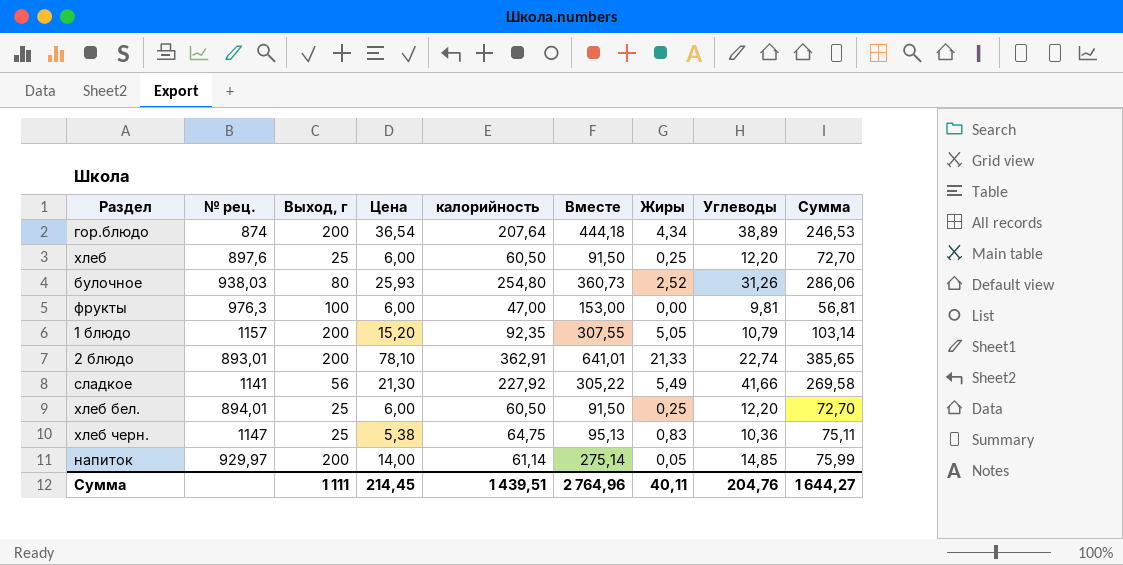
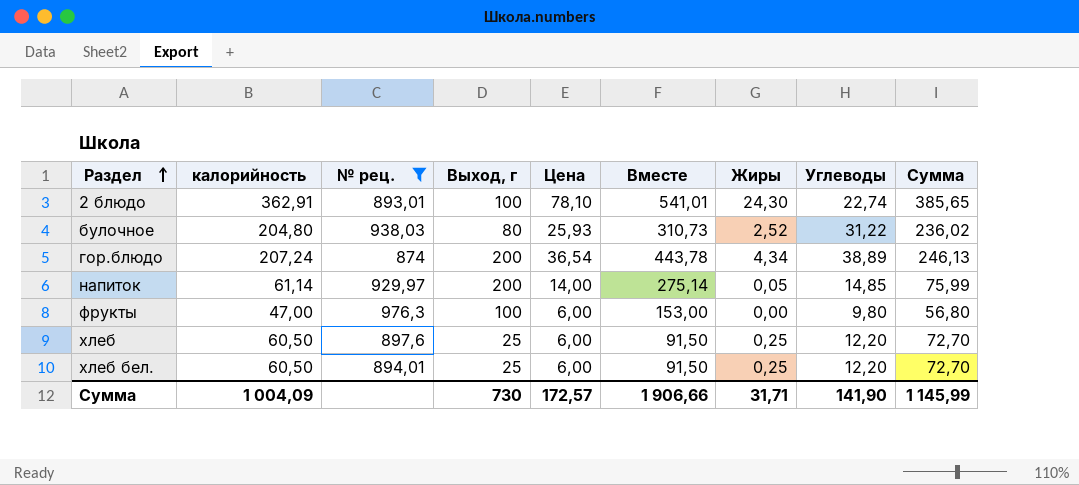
filter: none -> № рец. <= 976,3
row order: none -> Раздел ascending
column калорийность | position: 5 -> 2
2 блюдо | Выход, г: 200 -> 100
2 блюдо | Вместе: 641,01 -> 541,01
2 блюдо | Жиры: 21,33 -> 24,30
булочное | калорийность: 254,80 -> 204,80
булочное | Вместе: 360,73 -> 310,73
булочное | Углеводы: 31,26 -> 31,22
булочное | Сумма: 286,06 -> 236,02
гор.блюдо | калорийность: 207,64 -> 207,24
гор.блюдо | Вместе: 444,18 -> 443,78
гор.блюдо | Сумма: 246,53 -> 246,13
фрукты | Углеводы: 9,81 -> 9,80
фрукты | Сумма: 56,81 -> 56,80
Сумма | калорийность: 1 439,51 -> 1 004,09
Сумма | Выход, г: 1 111 -> 730
Сумма | Цена: 214,45 -> 172,57
Сумма | Вместе: 2 764,96 -> 1 906,66
Сумма | Жиры: 40,11 -> 31,71
Сумма | Углеводы: 204,76 -> 141,90
Сумма | Сумма: 1 644,27 -> 1 145,99

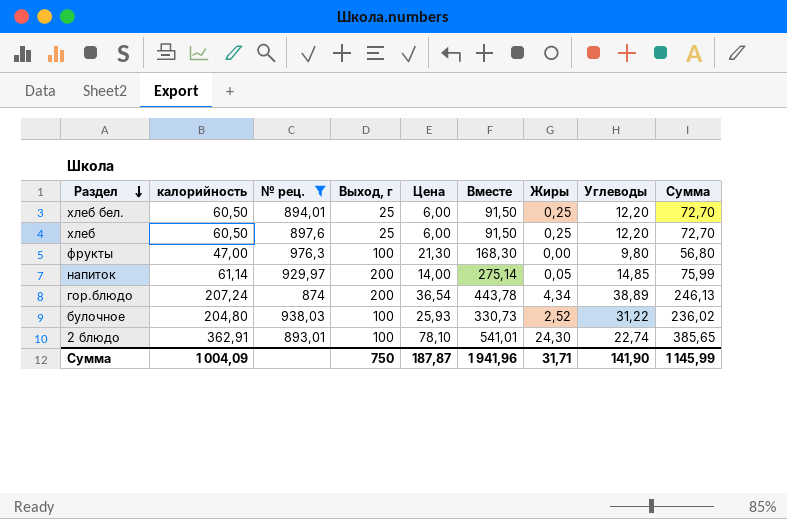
row order: Раздел ascending -> Раздел descending
фрукты | Цена: 6,00 -> 21,30
фрукты | Вместе: 153,00 -> 168,30
булочное | Выход, г: 80 -> 100
булочное | Вместе: 310,73 -> 330,73
Сумма | Выход, г: 730 -> 750
Сумма | Цена: 172,57 -> 187,87
Сумма | Вместе: 1 906,66 -> 1 941,96

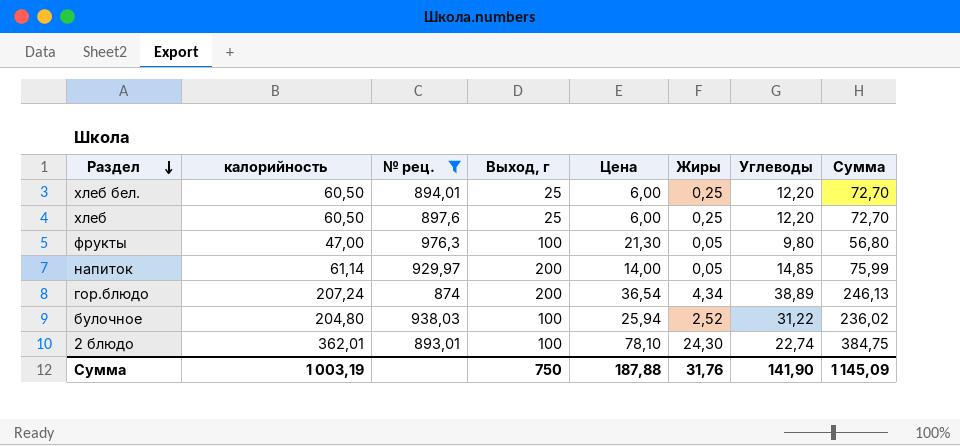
column Вместе | formula: [калорийность] + [Выход, г] + [Цена] -> none
фрукты | Жиры: 0,00 -> 0,05
булочное | Цена: 25,93 -> 25,94
2 блюдо | калорийность: 362,91 -> 362,01
2 блюдо | Сумма: 385,65 -> 384,75
Сумма | калорийность: 1 004,09 -> 1 003,19
Сумма | Цена: 187,87 -> 187,88
Сумма | Жиры: 31,71 -> 31,76
Сумма | Сумма: 1 145,99 -> 1 145,09

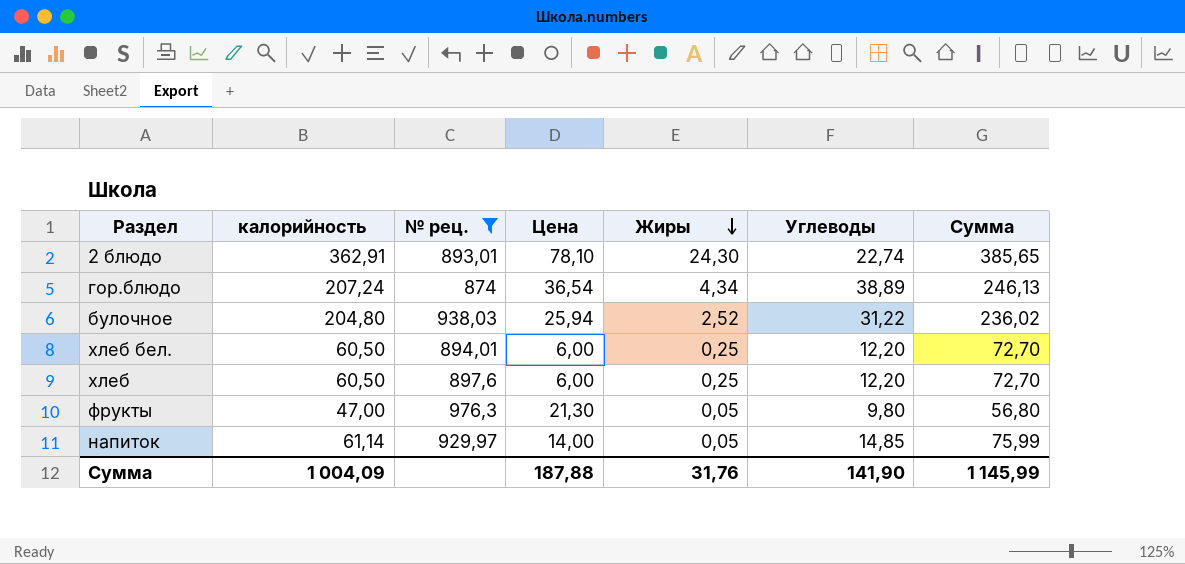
row order: Раздел descending -> Жиры descending
column Выход, г | position: 4 -> none
2 блюдо | калорийность: 362,01 -> 362,91
2 блюдо | Сумма: 384,75 -> 385,65
Сумма | калорийность: 1 003,19 -> 1 004,09
Сумма | Сумма: 1 145,09 -> 1 145,99

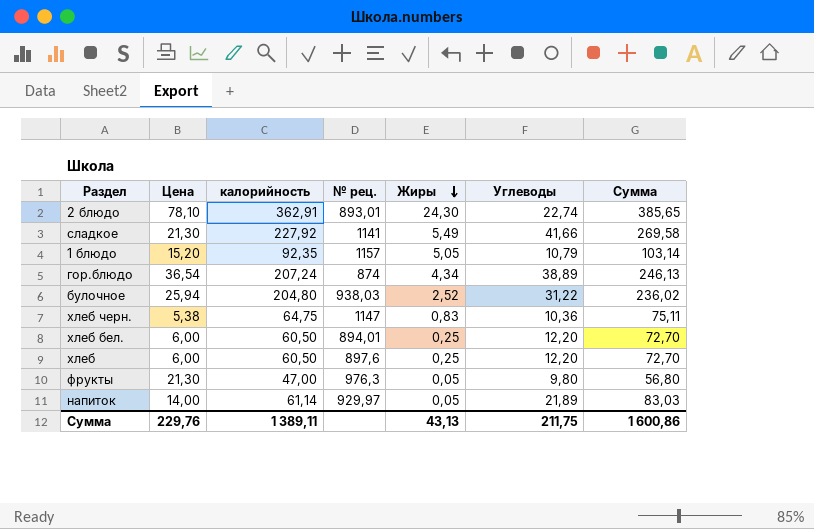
filter: № рец. <= 976,3 -> none
column Цена | position: 4 -> 2
напиток | Углеводы: 14,85 -> 21,89
напиток | Сумма: 75,99 -> 83,03
Сумма | Цена: 187,88 -> 229,76
Сумма | калорийность: 1 004,09 -> 1 389,11
Сумма | Жиры: 31,76 -> 43,13
Сумма | Углеводы: 141,90 -> 211,75
Сумма | Сумма: 1 145,99 -> 1 600,86

